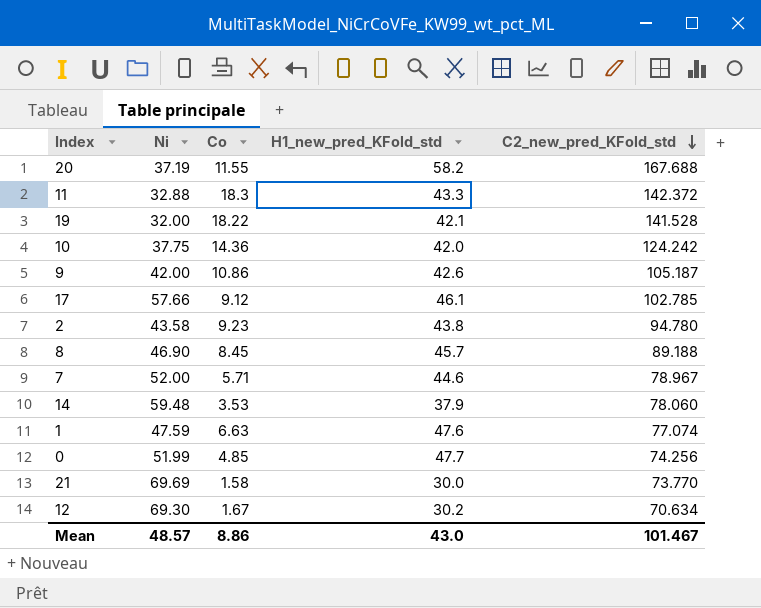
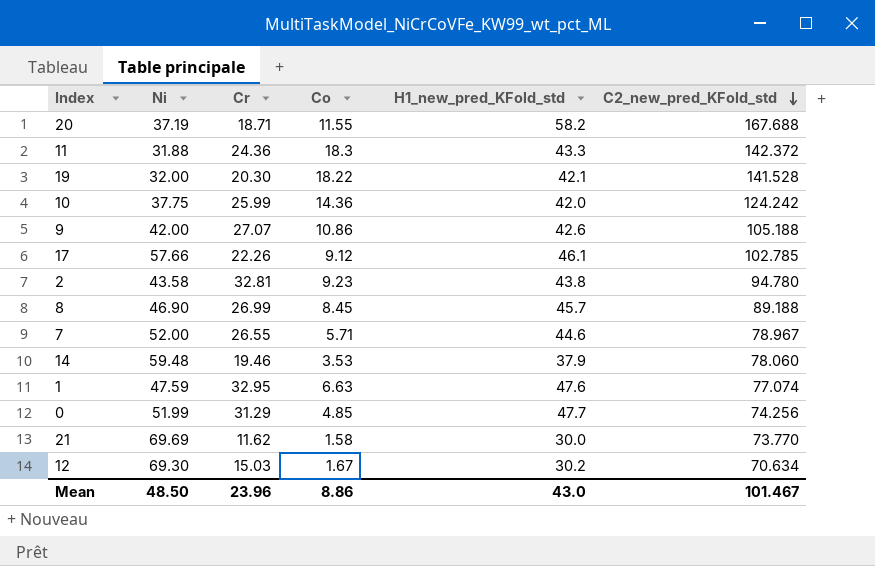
column Cr | position: none -> 3
11 | Ni: 32.88 -> 31.88
9 | C2_new_pred_KFold_std: 105.187 -> 105.188
Mean | Ni: 48.57 -> 48.50

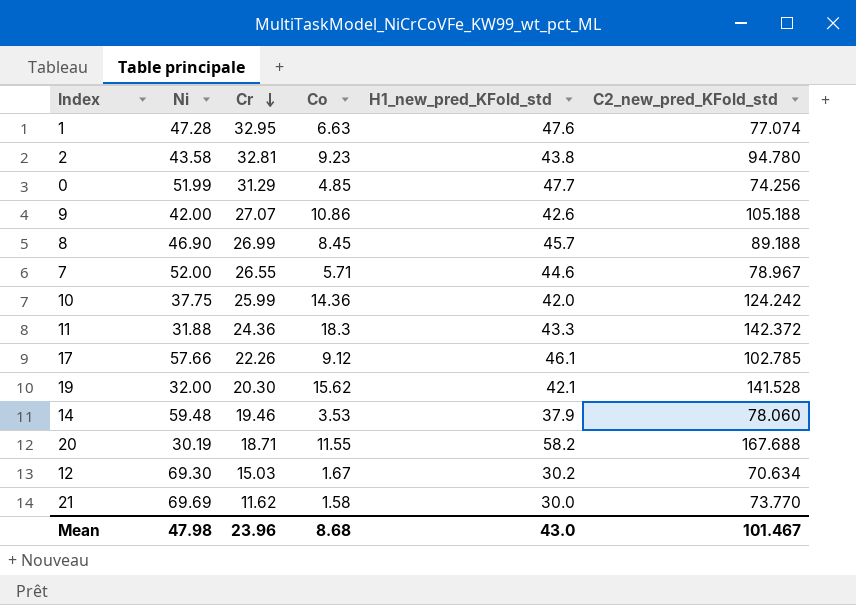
row order: C2_new_pred_KFold_std descending -> Cr descending
1 | Ni: 47.59 -> 47.28
19 | Co: 18.22 -> 15.62
20 | Ni: 37.19 -> 30.19
Mean | Ni: 48.50 -> 47.98
Mean | Co: 8.86 -> 8.68

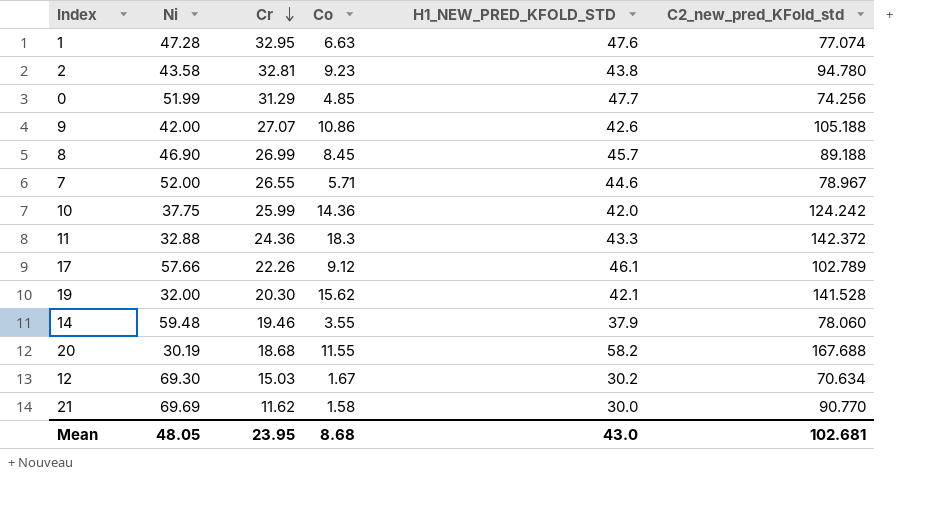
column name: H1_new_pred_KFold_std -> H1_NEW_PRED_KFOLD_STD
11 | Ni: 31.88 -> 32.88
17 | C2_new_pred_KFold_std: 102.785 -> 102.789
14 | Co: 3.53 -> 3.55
20 | Cr: 18.71 -> 18.68
21 | C2_new_pred_KFold_std: 73.770 -> 90.770
Mean | Ni: 47.98 -> 48.05
Mean | Cr: 23.96 -> 23.95
Mean | C2_new_pred_KFold_std: 101.467 -> 102.681

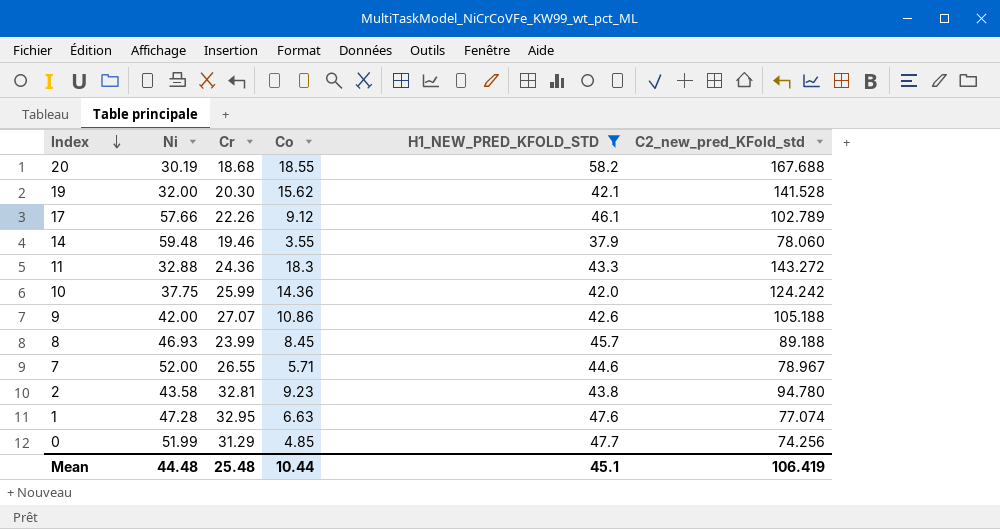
filter: none -> H1_NEW_PRED_KFOLD_STD >= 37.9
row order: Cr descending -> Index descending
20 | Co: 11.55 -> 18.55
11 | C2_new_pred_KFold_std: 142.372 -> 143.272
8 | Ni: 46.90 -> 46.93
8 | Cr: 26.99 -> 23.99
Mean | Ni: 48.05 -> 44.48
Mean | Cr: 23.95 -> 25.48
Mean | Co: 8.68 -> 10.44
Mean | H1_NEW_PRED_KFOLD_STD: 43.0 -> 45.1
Mean | C2_new_pred_KFold_std: 102.681 -> 106.419

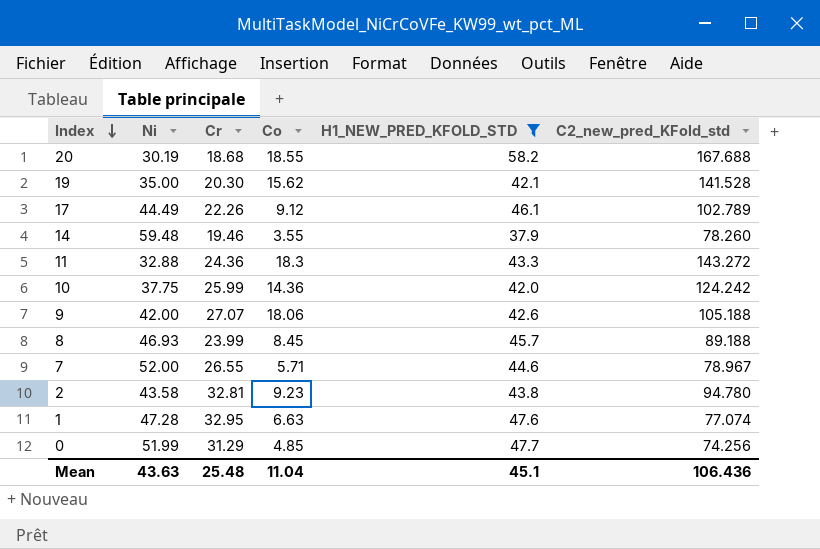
19 | Ni: 32.00 -> 35.00
17 | Ni: 57.66 -> 44.49
14 | C2_new_pred_KFold_std: 78.060 -> 78.260
9 | Co: 10.86 -> 18.06
Mean | Ni: 44.48 -> 43.63
Mean | Co: 10.44 -> 11.04
Mean | C2_new_pred_KFold_std: 106.419 -> 106.436

